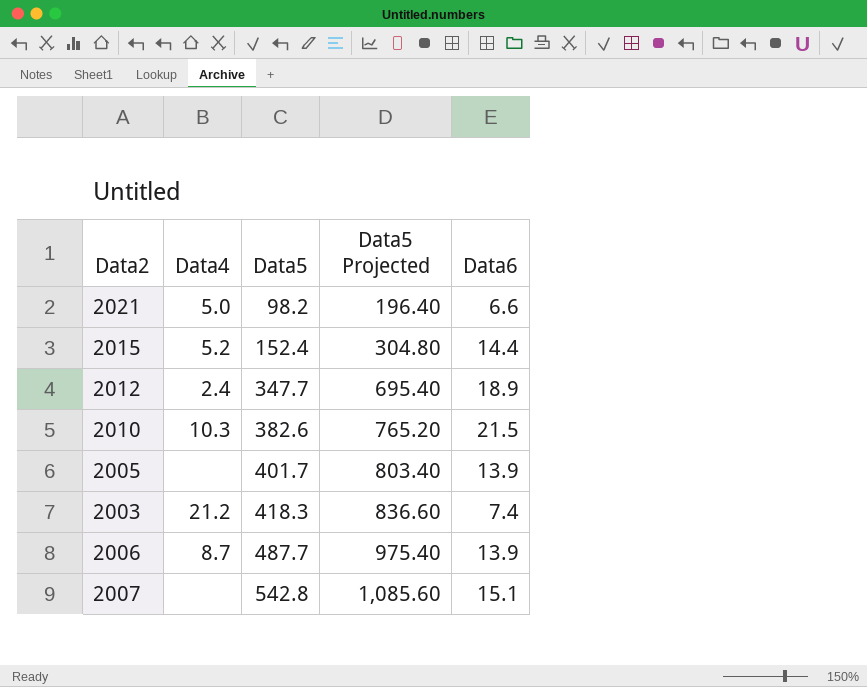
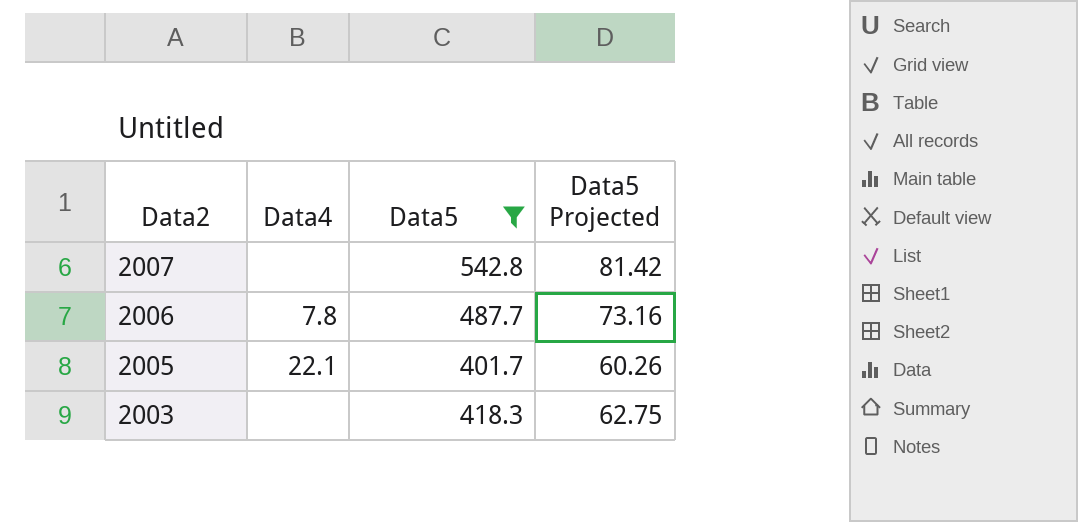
filter: none -> Data5 >= 401.7
row order: Data5 ascending -> Data2 descending
column Data6 | position: 5 -> none
column Data5 Projected | formula: [Data5] * 2 -> [Data5] * 0.15
2006 | Data4: 8.7 -> 7.8
2005 | Data4: none -> 22.1
2003 | Data4: 21.2 -> none

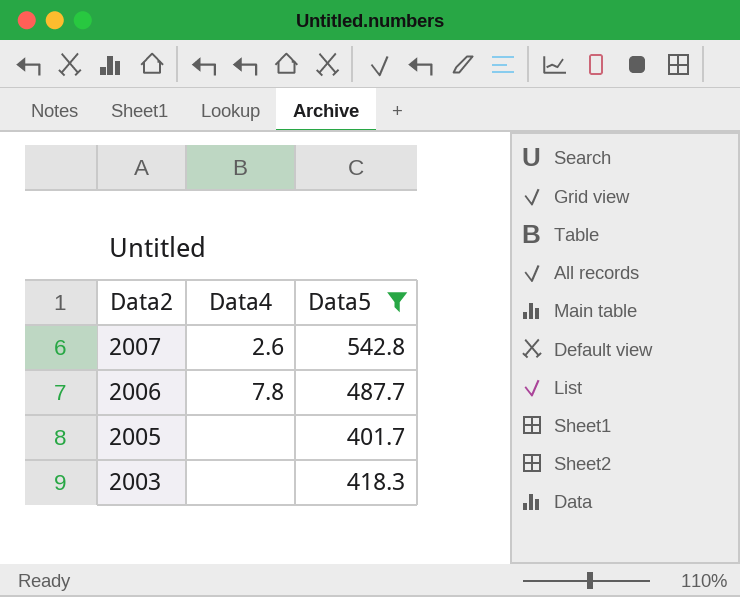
column Data5 Projected | formula: [Data5] * 0.15 -> none
2007 | Data4: none -> 2.6
2005 | Data4: 22.1 -> none

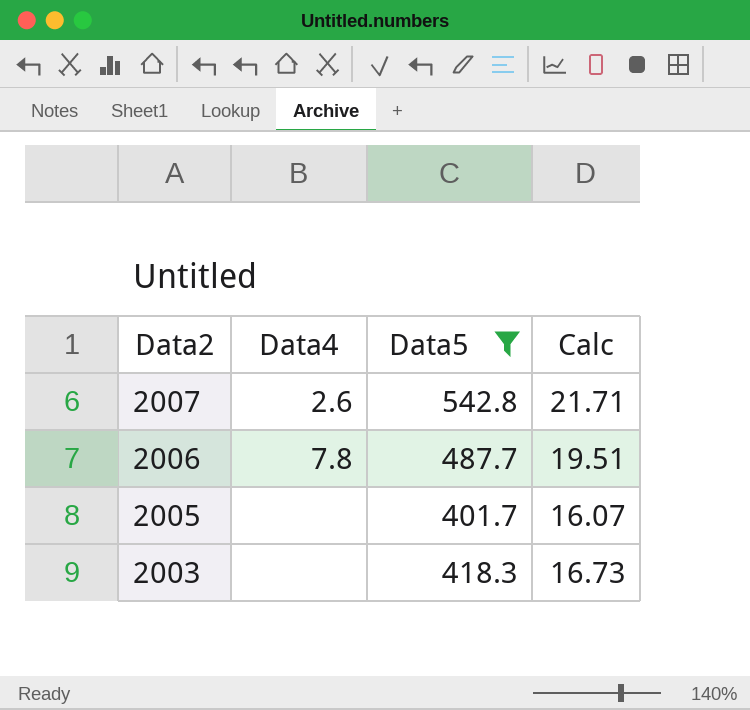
column Calc | formula: none -> [Data5] * 0.04

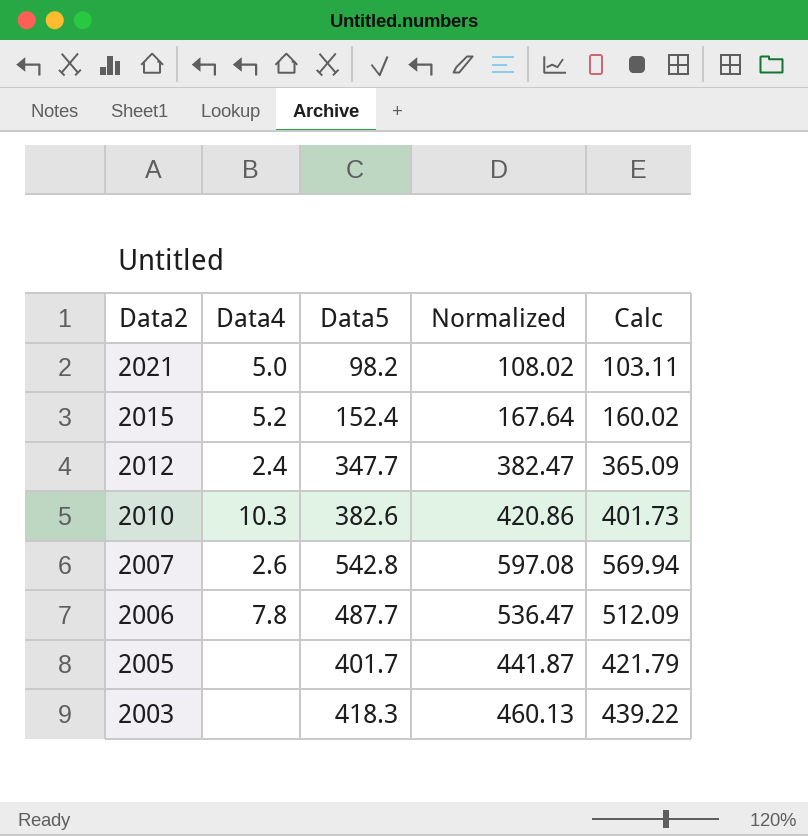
filter: Data5 >= 401.7 -> none
column Normalized | formula: none -> [Data5] * 1.1
column Calc | formula: [Data5] * 0.04 -> [Data5] * 1.05

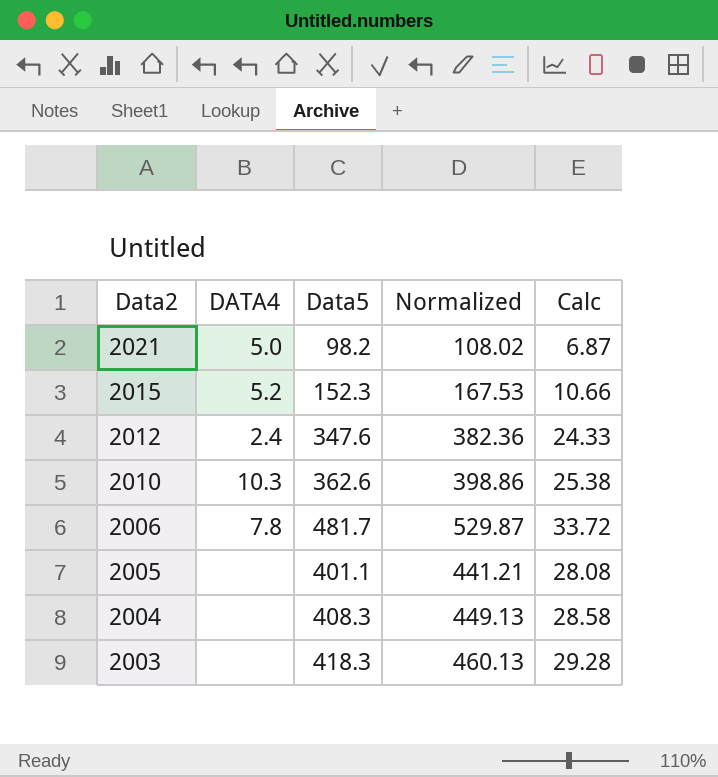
column name: Data4 -> DATA4
column Calc | formula: [Data5] * 1.05 -> [Data5] * 0.07
row 2007: 2.6 | 542.8 | 597.08 | 569.94 -> none
2015 | Data5: 152.4 -> 152.3
2015 | Normalized: 167.64 -> 167.53
2012 | Data5: 347.7 -> 347.6
2012 | Normalized: 382.47 -> 382.36
2010 | Data5: 382.6 -> 362.6
2010 | Normalized: 420.86 -> 398.86
2006 | Data5: 487.7 -> 481.7
2006 | Normalized: 536.47 -> 529.87
2005 | Data5: 401.7 -> 401.1
2005 | Normalized: 441.87 -> 441.21
row 2004: none -> none | 408.3 | 449.13 | 28.58

